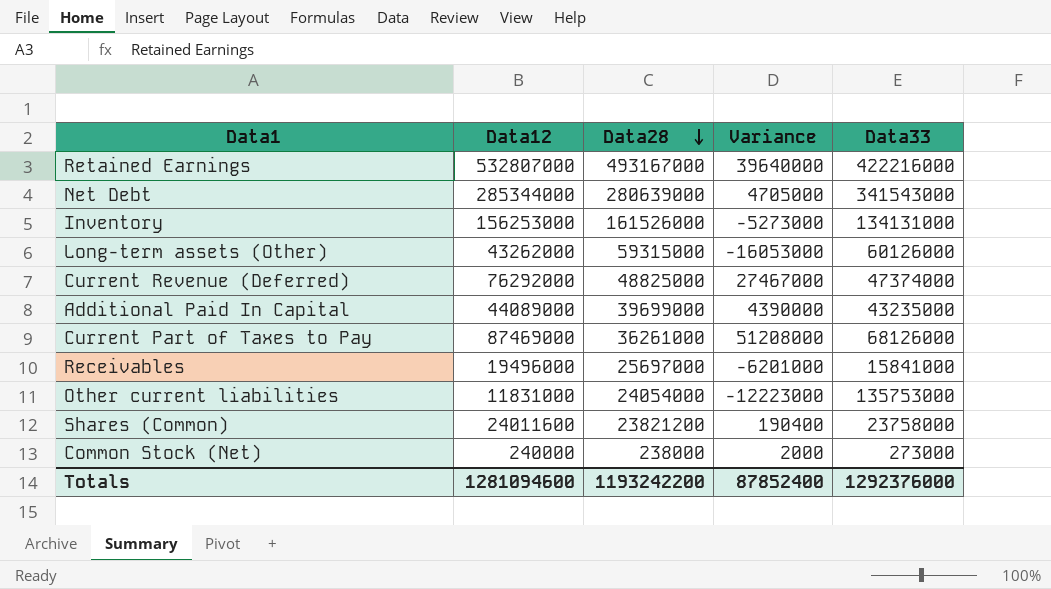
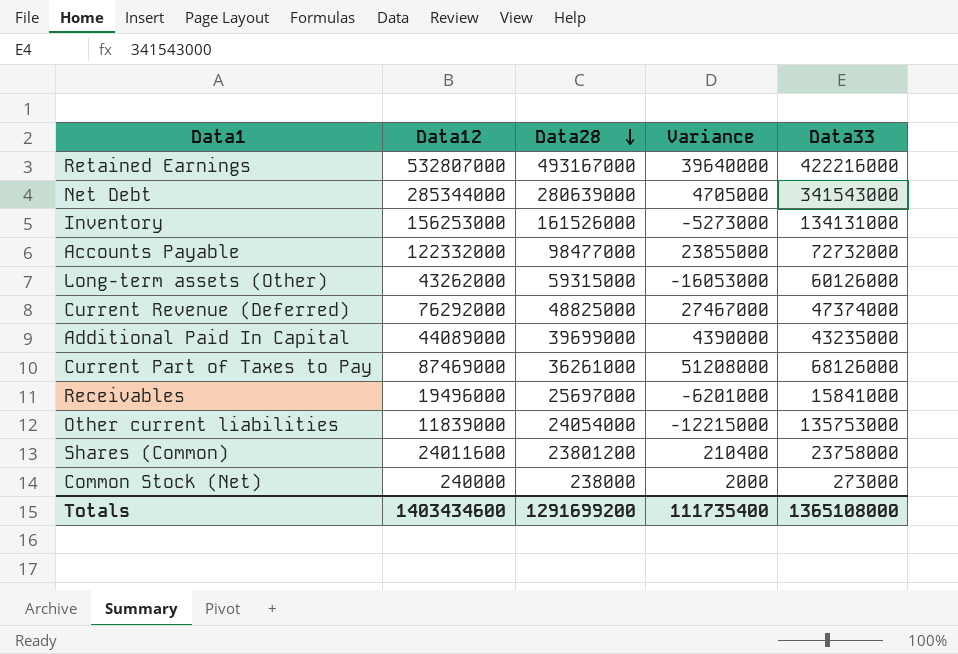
row Accounts Payable: none -> 122332000 | 98477000 | 23855000 | 72732000
Other current liabilities | Data12: 11831000 -> 11839000
Other current liabilities | Variance: -12223000 -> -12215000
Shares (Common) | Data28: 23821200 -> 23801200
Shares (Common) | Variance: 190400 -> 210400
Totals | Data12: 1281094600 -> 1403434600
Totals | Data28: 1193242200 -> 1291699200
Totals | Variance: 87852400 -> 111735400
Totals | Data33: 1292376000 -> 1365108000

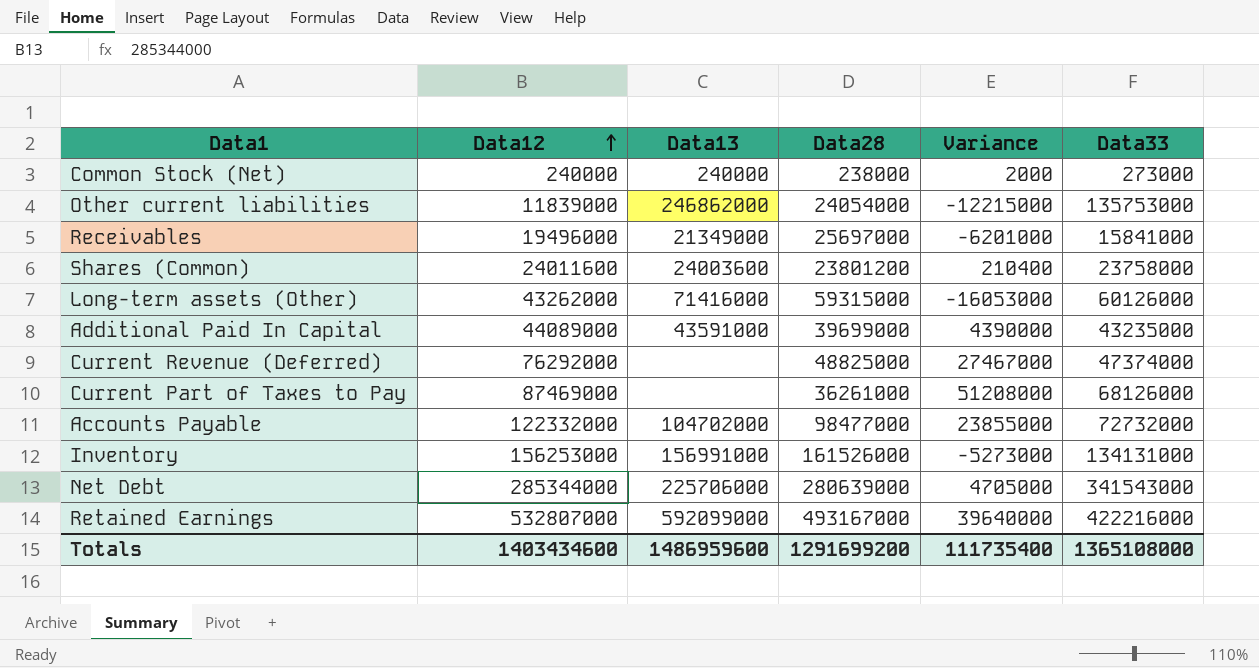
row order: Data28 descending -> Data12 ascending
column Data13 | position: none -> 3

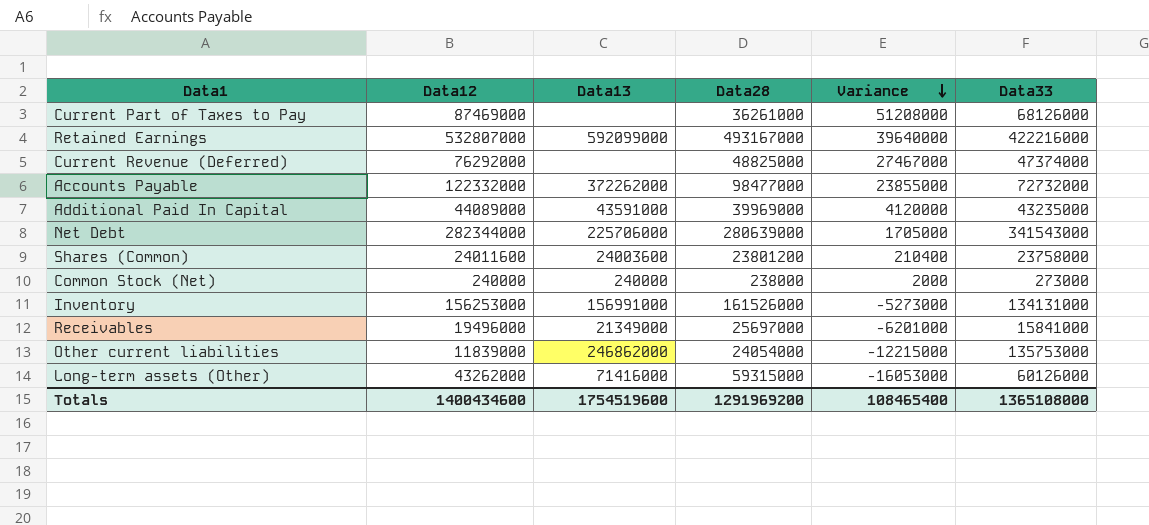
row order: Data12 ascending -> Variance descending
Accounts Payable | Data13: 104702000 -> 372262000
Additional Paid In Capital | Data28: 39699000 -> 39969000
Additional Paid In Capital | Variance: 4390000 -> 4120000
Net Debt | Data12: 285344000 -> 282344000
Net Debt | Variance: 4705000 -> 1705000
Totals | Data12: 1403434600 -> 1400434600
Totals | Data13: 1486959600 -> 1754519600
Totals | Data28: 1291699200 -> 1291969200
Totals | Variance: 111735400 -> 108465400

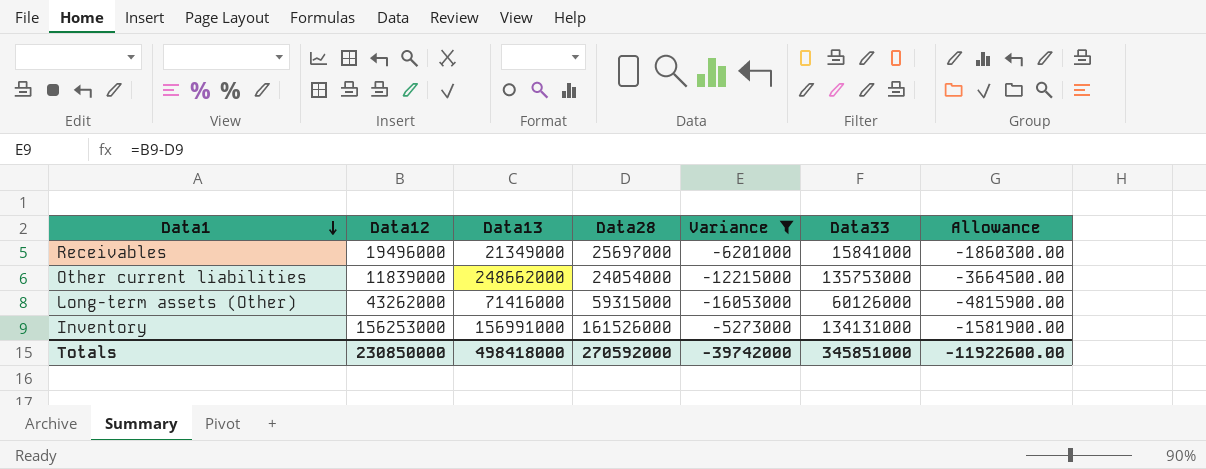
filter: none -> Variance <= -5273000
row order: Variance descending -> Data1 descending
column Allowance | formula: none -> [Variance] * 0.3
Other current liabilities | Data13: 246862000 -> 248662000
Totals | Data12: 1400434600 -> 230850000
Totals | Data13: 1754519600 -> 498418000
Totals | Data28: 1291969200 -> 270592000
Totals | Variance: 108465400 -> -39742000
Totals | Data33: 1365108000 -> 345851000

